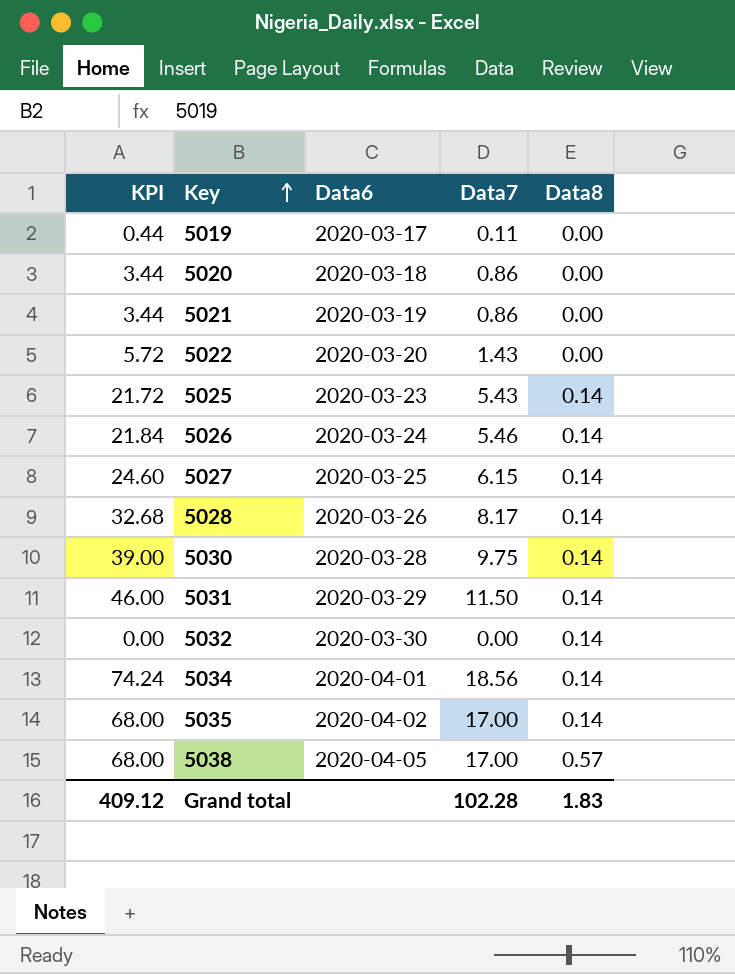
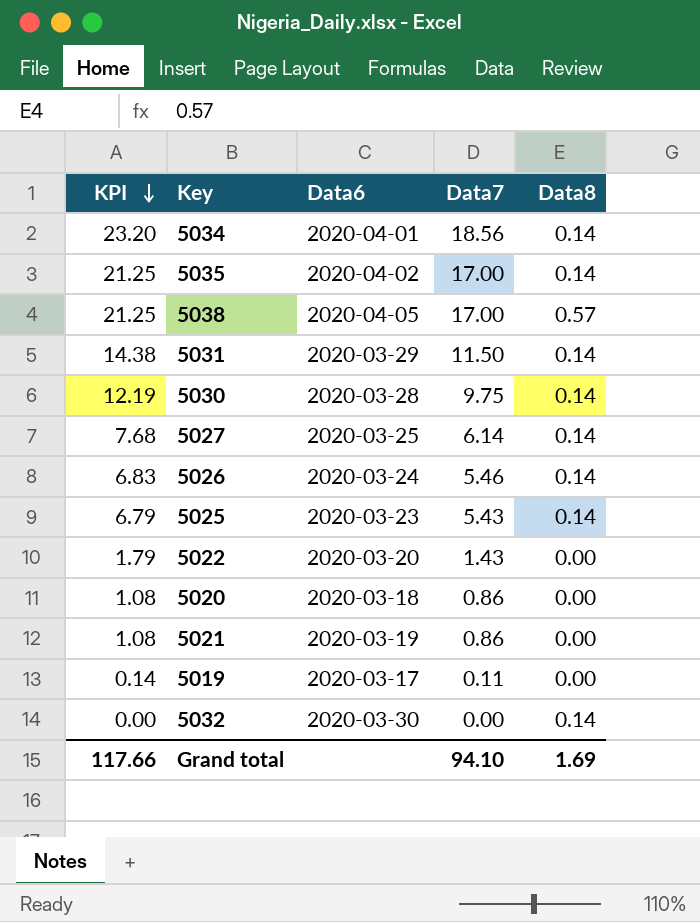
row order: Key ascending -> KPI descending
column KPI | formula: [Data7] * 4 -> [Data7] * 1.25
row 5028: 32.68 | 2020-03-26 | 8.17 | 0.14 -> none
5027 | Data7: 6.15 -> 6.14
Grand total | KPI: 409.12 -> 117.66
Grand total | Data7: 102.28 -> 94.10
Grand total | Data8: 1.83 -> 1.69

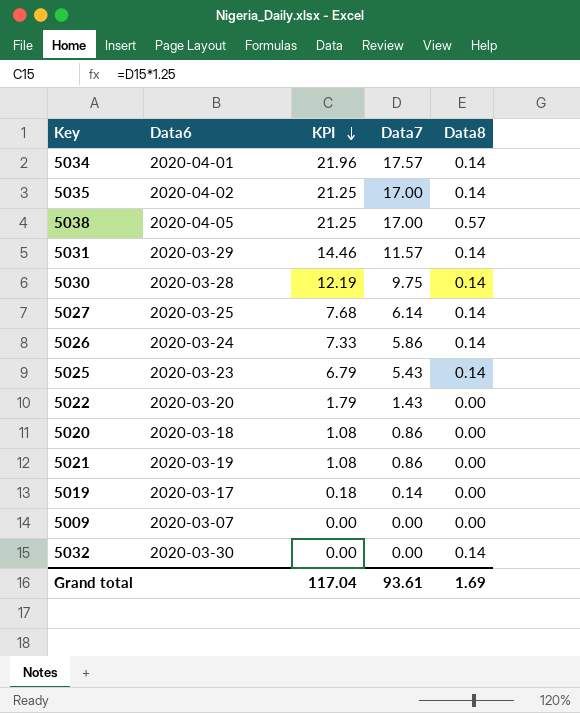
column KPI | position: 1 -> 3
5034 | KPI: 23.20 -> 21.96
5034 | Data7: 18.56 -> 17.57
5031 | KPI: 14.38 -> 14.46
5031 | Data7: 11.50 -> 11.57
5026 | KPI: 6.83 -> 7.33
5026 | Data7: 5.46 -> 5.86
5019 | KPI: 0.14 -> 0.18
5019 | Data7: 0.11 -> 0.14
row 5009: none -> 2020-03-07 | 0.00 | 0.00 | 0.00
Grand total | KPI: 117.66 -> 117.04
Grand total | Data7: 94.10 -> 93.61

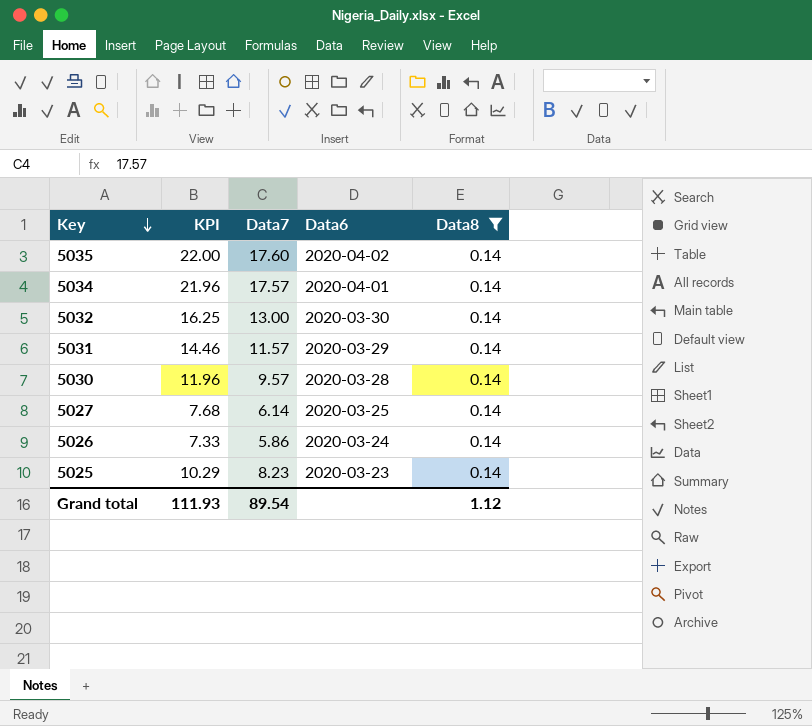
filter: none -> Data8 = 0.14
row order: KPI descending -> Key descending
column Data6 | position: 2 -> 4
5035 | KPI: 21.25 -> 22.00
5035 | Data7: 17.00 -> 17.60
5032 | KPI: 0.00 -> 16.25
5032 | Data7: 0.00 -> 13.00
5030 | KPI: 12.19 -> 11.96
5030 | Data7: 9.75 -> 9.57
5025 | KPI: 6.79 -> 10.29
5025 | Data7: 5.43 -> 8.23
Grand total | KPI: 117.04 -> 111.93
Grand total | Data7: 93.61 -> 89.54
Grand total | Data8: 1.69 -> 1.12

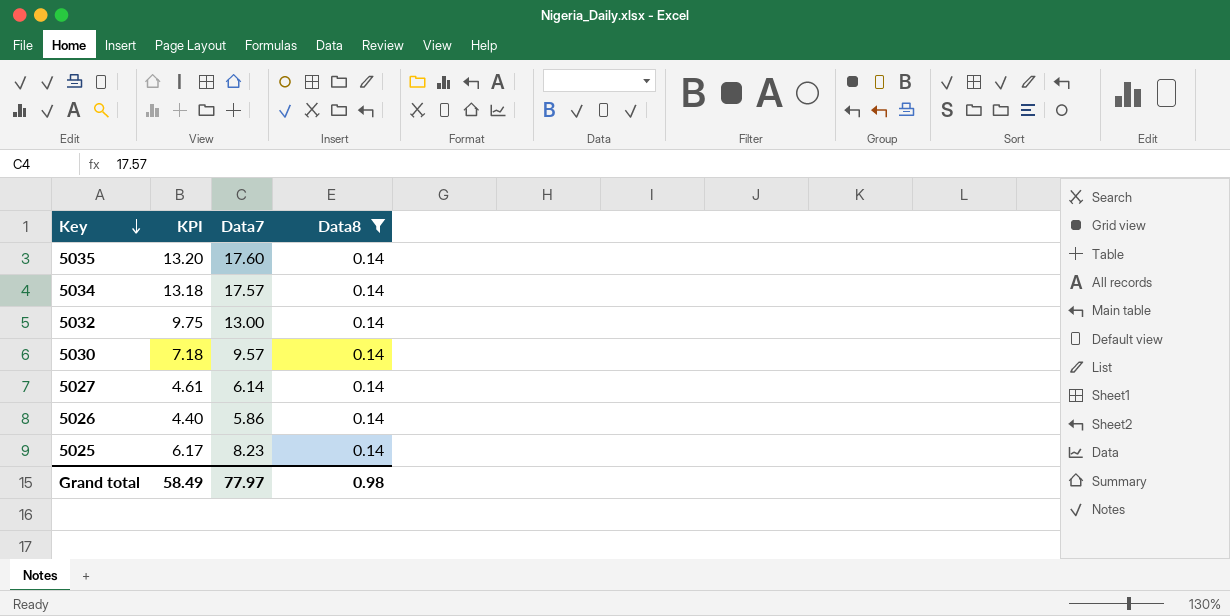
column Data6 | position: 4 -> none
column KPI | formula: [Data7] * 1.25 -> [Data7] * 0.75
row 5031: 14.46 | 11.57 | 2020-03-29 | 0.14 -> none
Grand total | KPI: 111.93 -> 58.49
Grand total | Data7: 89.54 -> 77.97
Grand total | Data8: 1.12 -> 0.98

